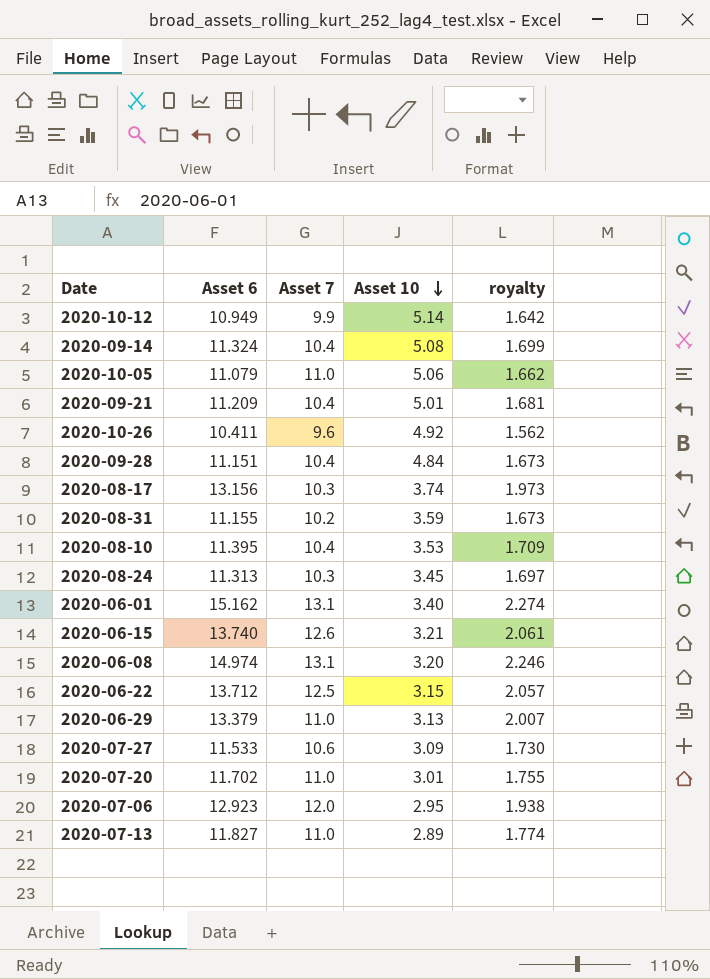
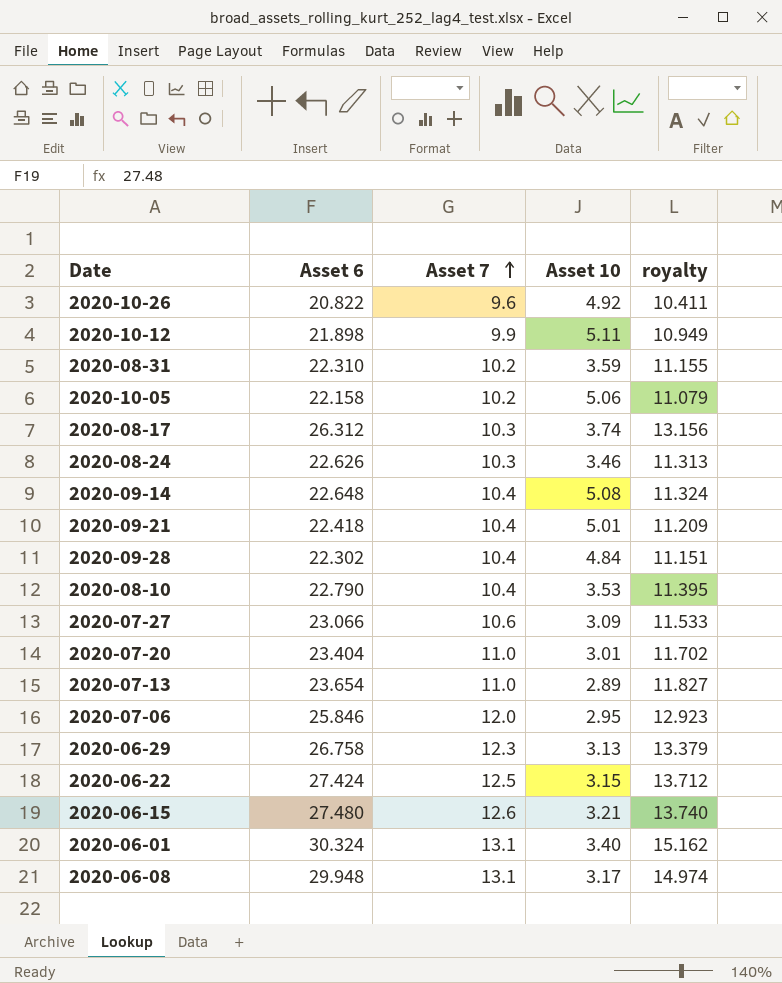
row order: Asset 10 descending -> Asset 7 ascending
column royalty | formula: [Asset 6] * 0.15 -> [Asset 6] * 0.5
2020-10-26 | Asset 6: 10.411 -> 20.822
2020-10-12 | Asset 6: 10.949 -> 21.898
2020-10-12 | Asset 10: 5.14 -> 5.11
2020-08-31 | Asset 6: 11.155 -> 22.310
2020-10-05 | Asset 6: 11.079 -> 22.158
2020-10-05 | Asset 7: 11.0 -> 10.2
2020-08-17 | Asset 6: 13.156 -> 26.312
2020-08-24 | Asset 6: 11.313 -> 22.626
2020-08-24 | Asset 10: 3.45 -> 3.46
2020-09-14 | Asset 6: 11.324 -> 22.648
2020-09-21 | Asset 6: 11.209 -> 22.418
2020-09-28 | Asset 6: 11.151 -> 22.302
2020-08-10 | Asset 6: 11.395 -> 22.790
2020-07-27 | Asset 6: 11.533 -> 23.066
2020-07-20 | Asset 6: 11.702 -> 23.404
2020-07-13 | Asset 6: 11.827 -> 23.654
2020-07-06 | Asset 6: 12.923 -> 25.846
2020-06-29 | Asset 6: 13.379 -> 26.758
2020-06-29 | Asset 7: 11.0 -> 12.3
2020-06-22 | Asset 6: 13.712 -> 27.424
2020-06-15 | Asset 6: 13.740 -> 27.480
2020-06-01 | Asset 6: 15.162 -> 30.324
2020-06-08 | Asset 6: 14.974 -> 29.948
2020-06-08 | Asset 10: 3.20 -> 3.17

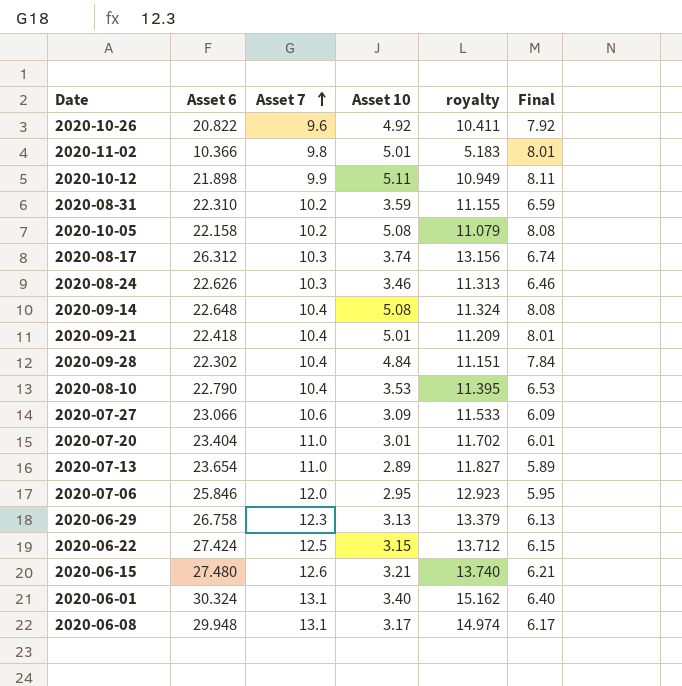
column Final | formula: none -> [Asset 10] + 3
row 2020-11-02: none -> 10.366 | 9.8 | 5.01 | 5.183 | 8.01
2020-10-05 | Asset 10: 5.06 -> 5.08

